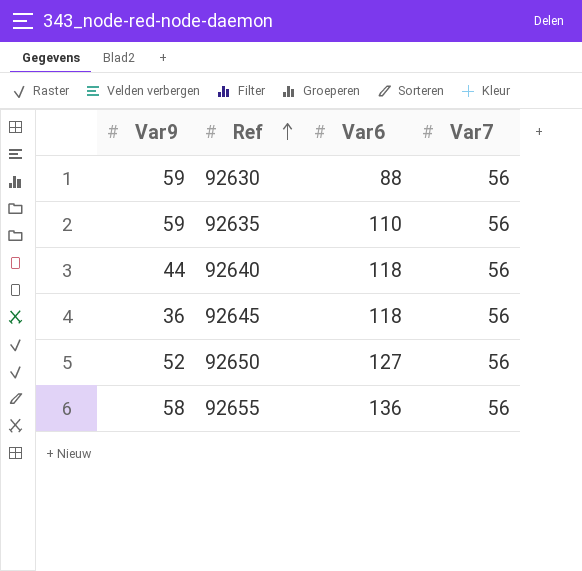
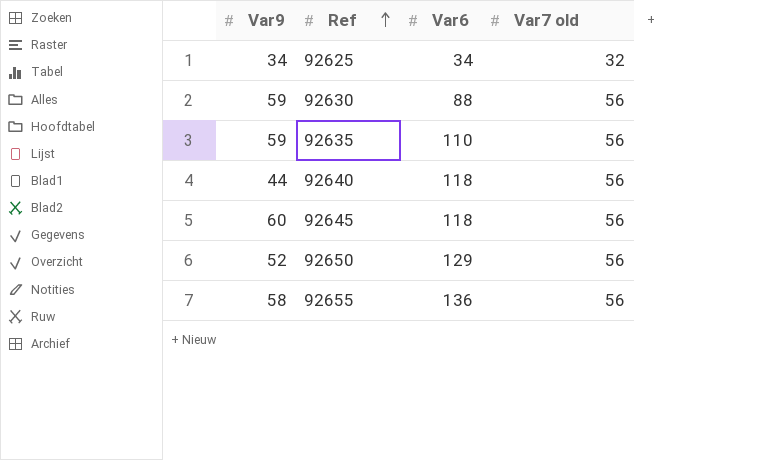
column name: Var7 -> Var7 old
row 92625: none -> 34 | 34 | 32
92645 | Var9: 36 -> 60
92650 | Var6: 127 -> 129

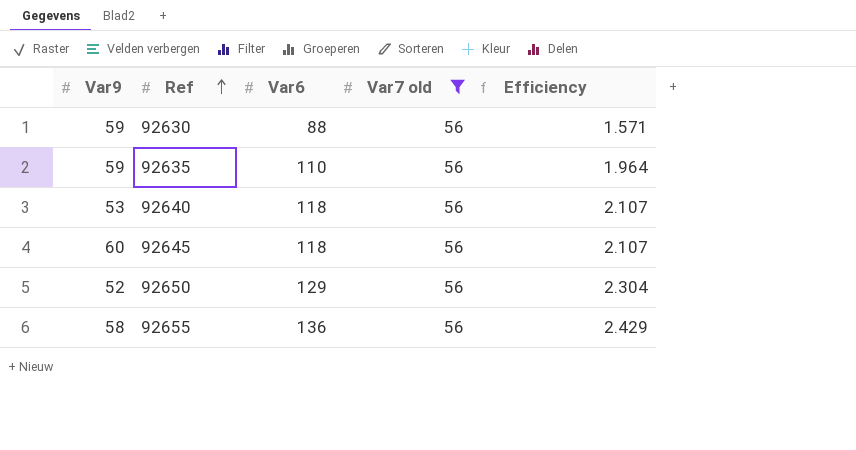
filter: none -> Var7 old = 56
column Efficiency | formula: none -> [Var6] / [Var7 old]
92640 | Var9: 44 -> 53

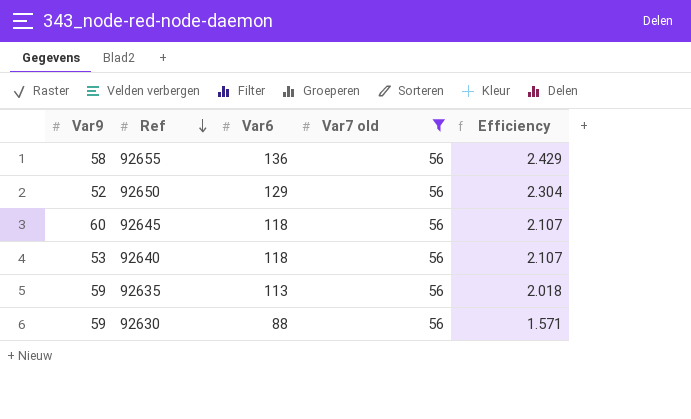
row order: Ref ascending -> Ref descending
92635 | Var6: 110 -> 113
92635 | Efficiency: 1.964 -> 2.018

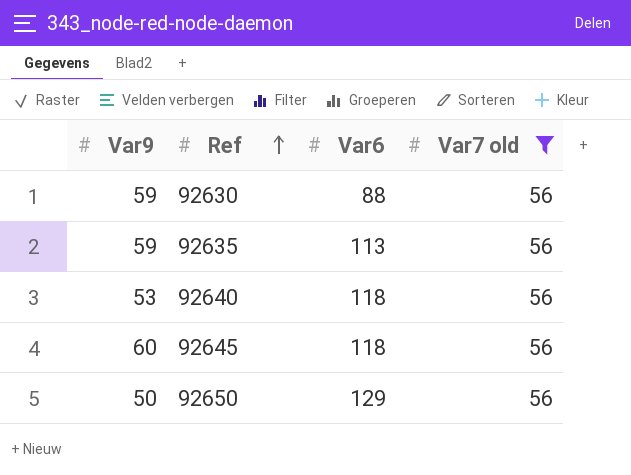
row order: Ref descending -> Ref ascending
column Efficiency | formula: [Var6] / [Var7 old] -> none
row 92655: 58 | 136 | 56 | 2.429 -> none
92650 | Var9: 52 -> 50

